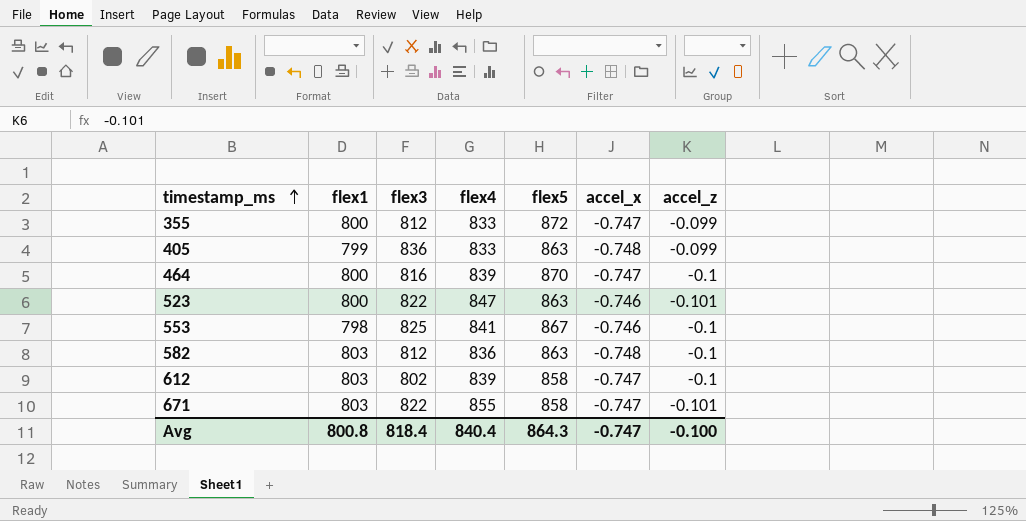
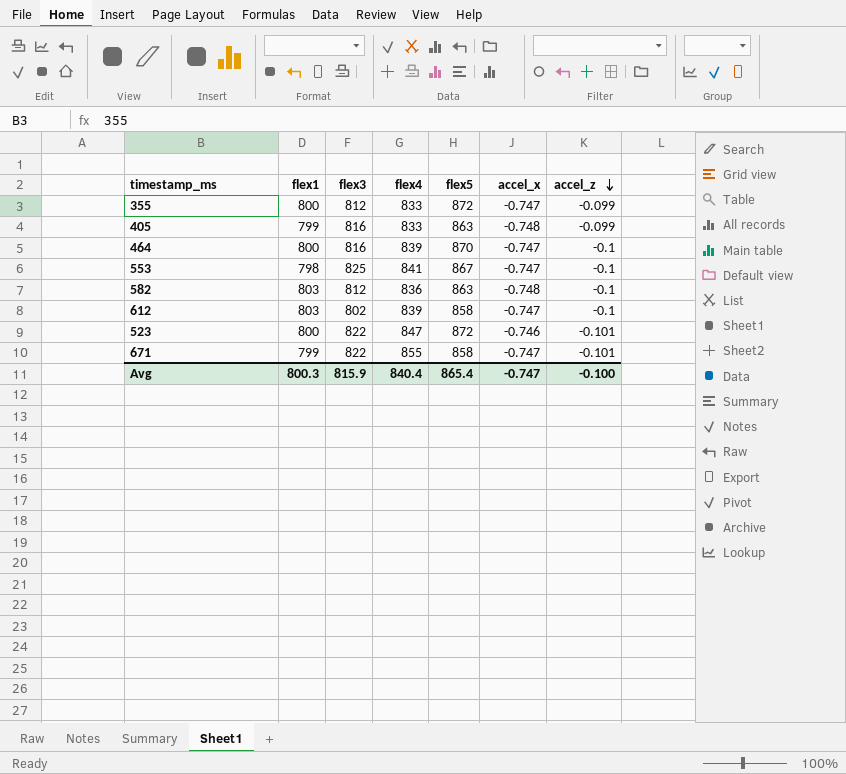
row order: timestamp_ms ascending -> accel_z descending
405 | flex3: 836 -> 816
553 | accel_x: -0.746 -> -0.747
523 | flex5: 863 -> 872
671 | flex1: 803 -> 799
Avg | flex1: 800.8 -> 800.3
Avg | flex3: 818.4 -> 815.9
Avg | flex5: 864.3 -> 865.4

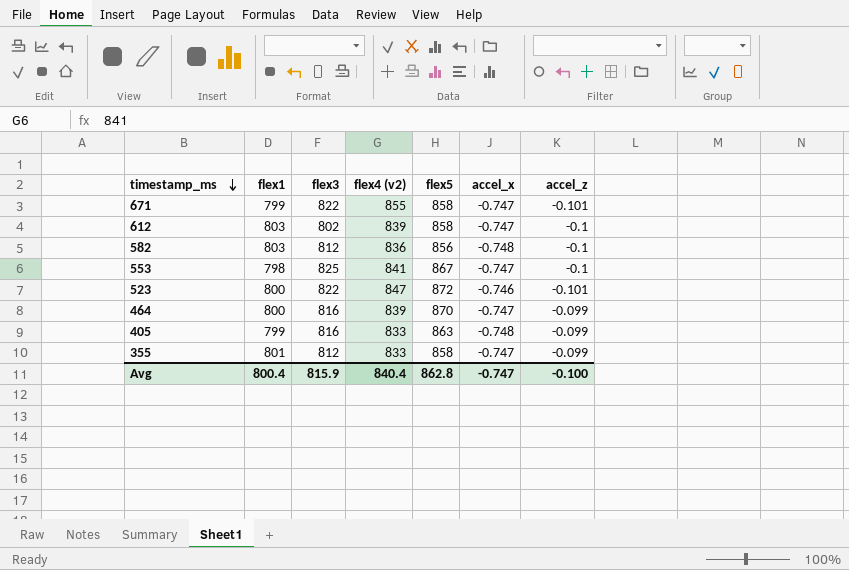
row order: accel_z descending -> timestamp_ms descending
column name: flex4 -> flex4 (v2)
582 | flex5: 863 -> 856
464 | accel_z: -0.1 -> -0.099
355 | flex1: 800 -> 801
355 | flex5: 872 -> 858
Avg | flex1: 800.3 -> 800.4
Avg | flex5: 865.4 -> 862.8

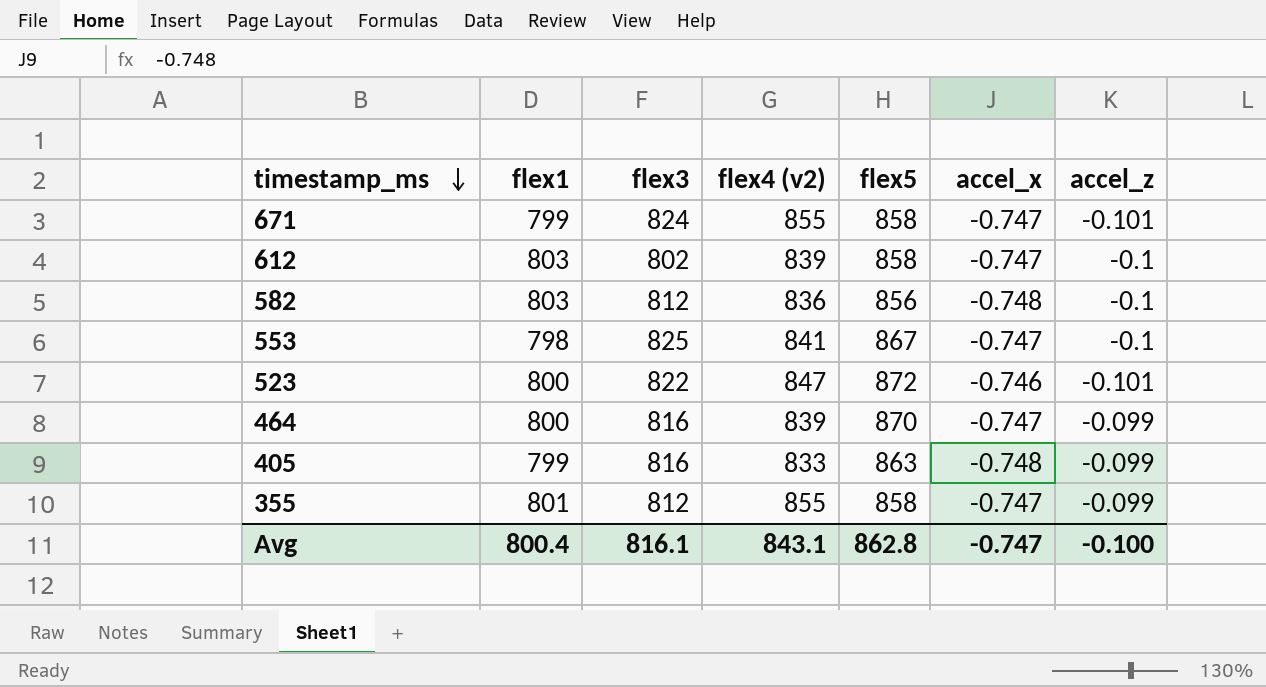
671 | flex3: 822 -> 824
355 | flex4 (v2): 833 -> 855
Avg | flex3: 815.9 -> 816.1
Avg | flex4 (v2): 840.4 -> 843.1

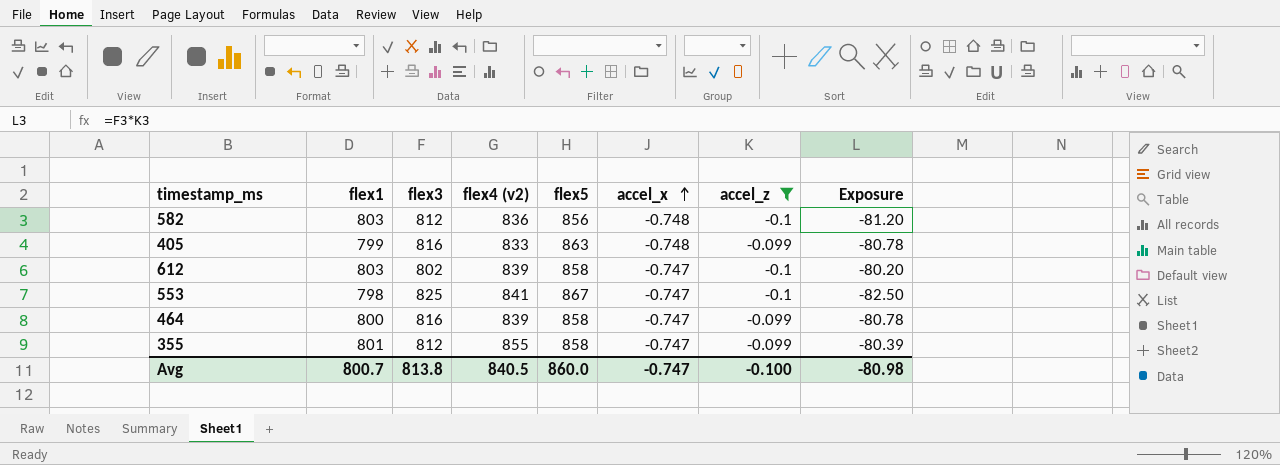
filter: none -> accel_z != -0.101
row order: timestamp_ms descending -> accel_x ascending
column Exposure | formula: none -> [flex3] * [accel_z]
464 | flex5: 870 -> 858
Avg | flex1: 800.4 -> 800.7
Avg | flex3: 816.1 -> 813.8
Avg | flex4 (v2): 843.1 -> 840.5
Avg | flex5: 862.8 -> 860.0

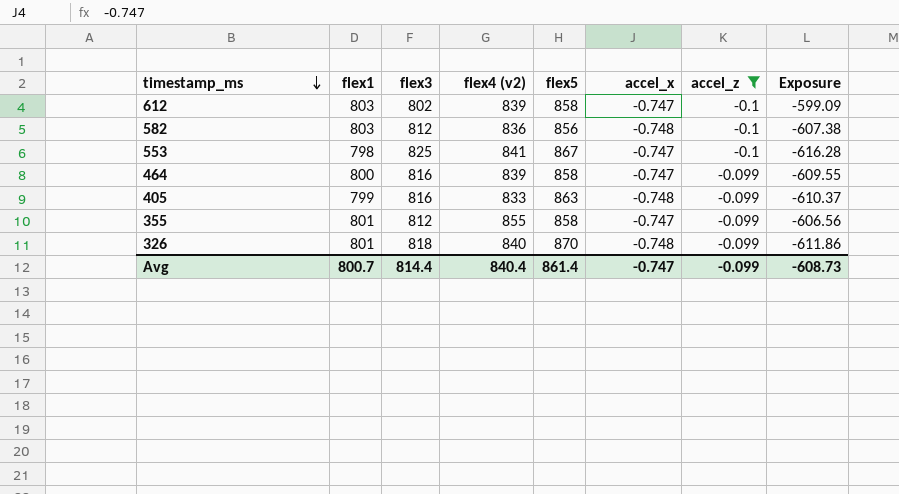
row order: accel_x ascending -> timestamp_ms descending
column Exposure | formula: [flex3] * [accel_z] -> [flex3] * [accel_x]
row 326: none -> 801 | 818 | 840 | 870 | -0.748 | -0.099 | -611.86
Avg | flex3: 813.8 -> 814.4
Avg | flex4 (v2): 840.5 -> 840.4
Avg | flex5: 860.0 -> 861.4
Avg | accel_z: -0.100 -> -0.099
Avg | Exposure: -80.98 -> -608.73

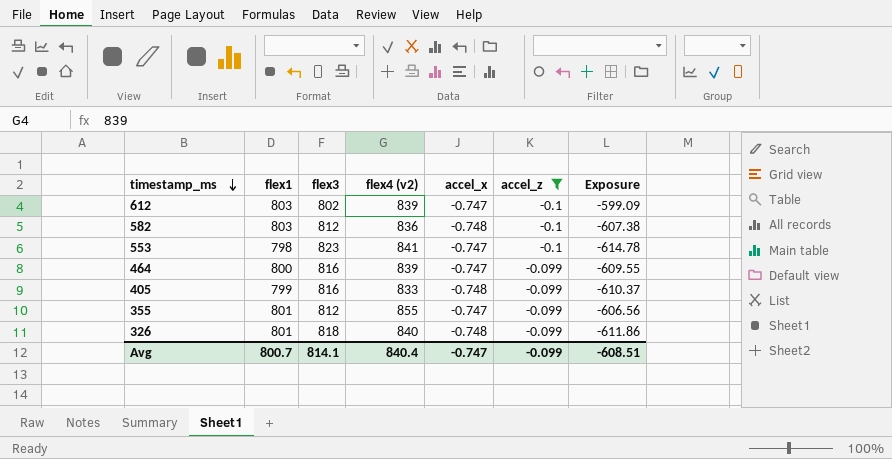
column flex5 | position: 5 -> none
553 | flex3: 825 -> 823
553 | Exposure: -616.28 -> -614.78
Avg | flex3: 814.4 -> 814.1
Avg | Exposure: -608.73 -> -608.51

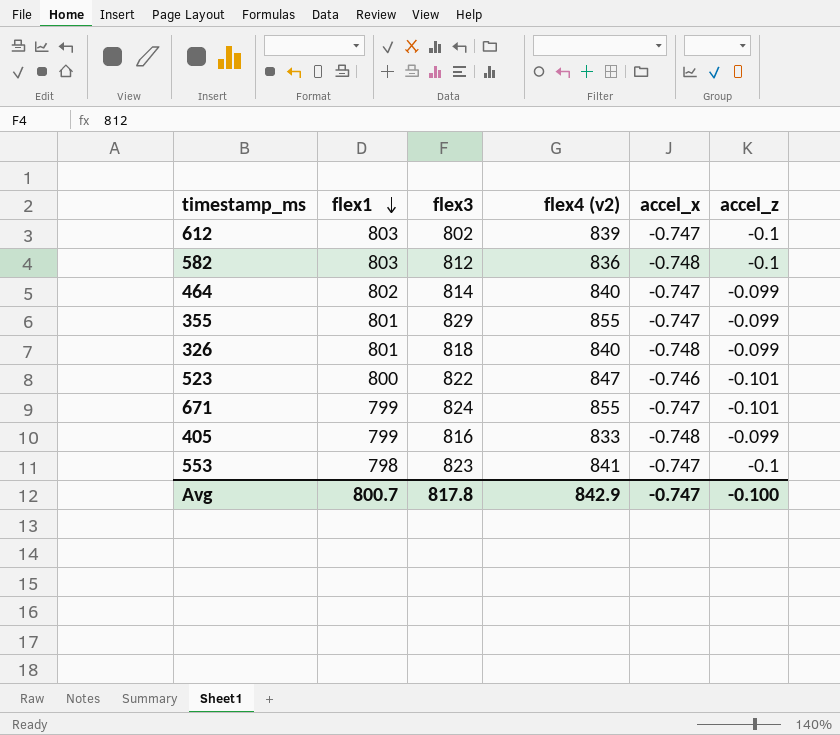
filter: accel_z != -0.101 -> none
row order: timestamp_ms descending -> flex1 descending
column Exposure | formula: [flex3] * [accel_x] -> none
464 | flex1: 800 -> 802
464 | flex3: 816 -> 814
464 | flex4 (v2): 839 -> 840
355 | flex3: 812 -> 829
Avg | flex3: 814.1 -> 817.8
Avg | flex4 (v2): 840.4 -> 842.9
Avg | accel_z: -0.099 -> -0.100

